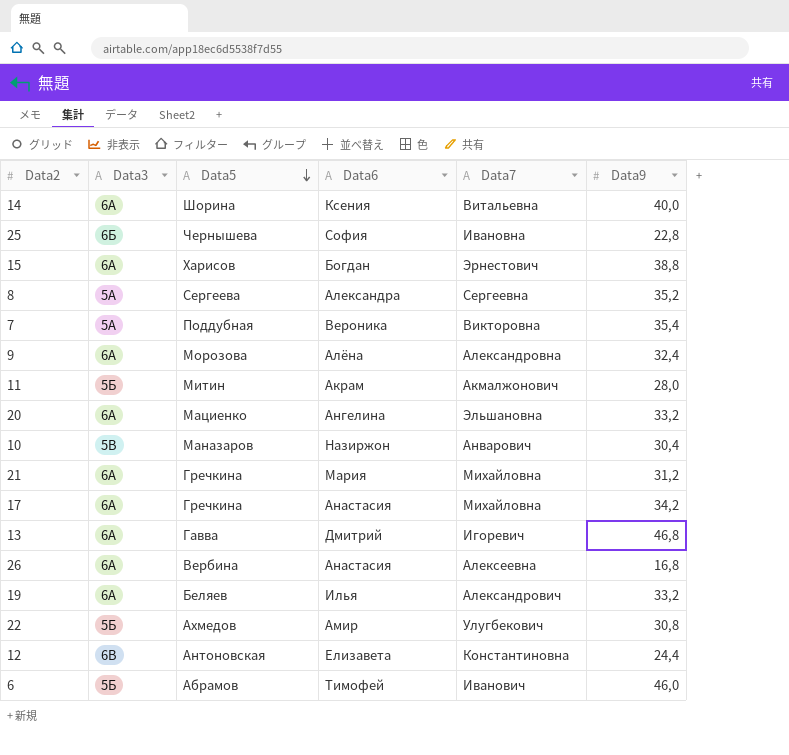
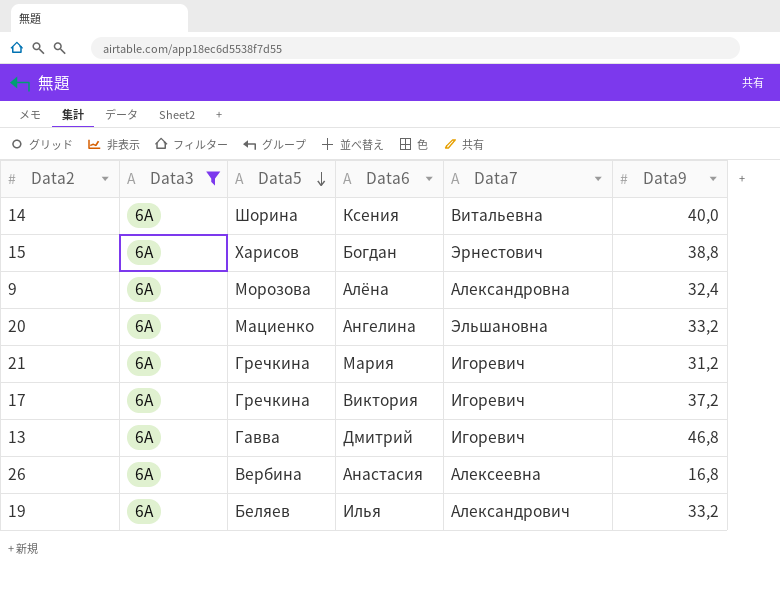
filter: none -> Data3 = 6А
21 | Data7: Михайловна -> Игоревич
17 | Data6: Анастасия -> Виктория
17 | Data7: Михайловна -> Игоревич
17 | Data9: 34,2 -> 37,2

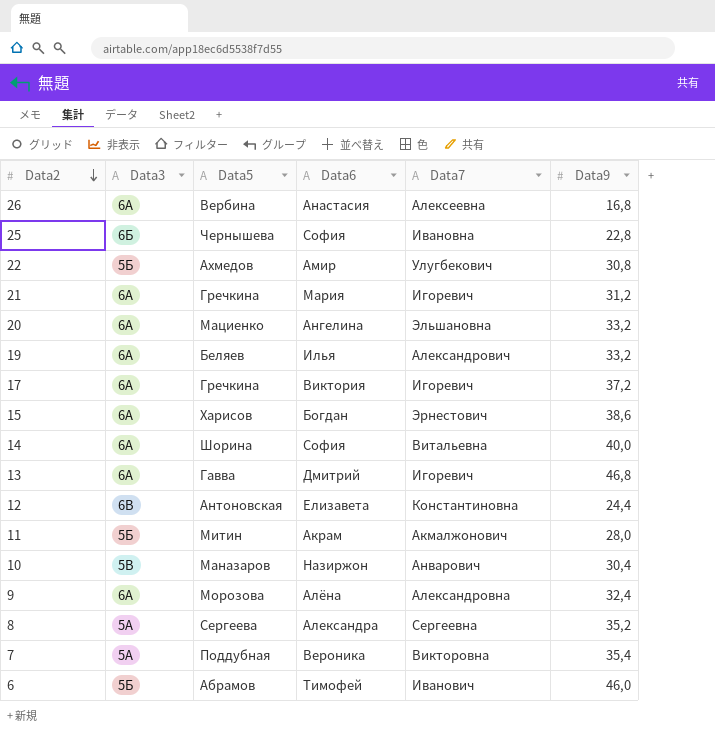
filter: Data3 = 6А -> none
row order: Data5 descending -> Data2 descending
15 | Data9: 38,8 -> 38,6
14 | Data6: Ксения -> София

